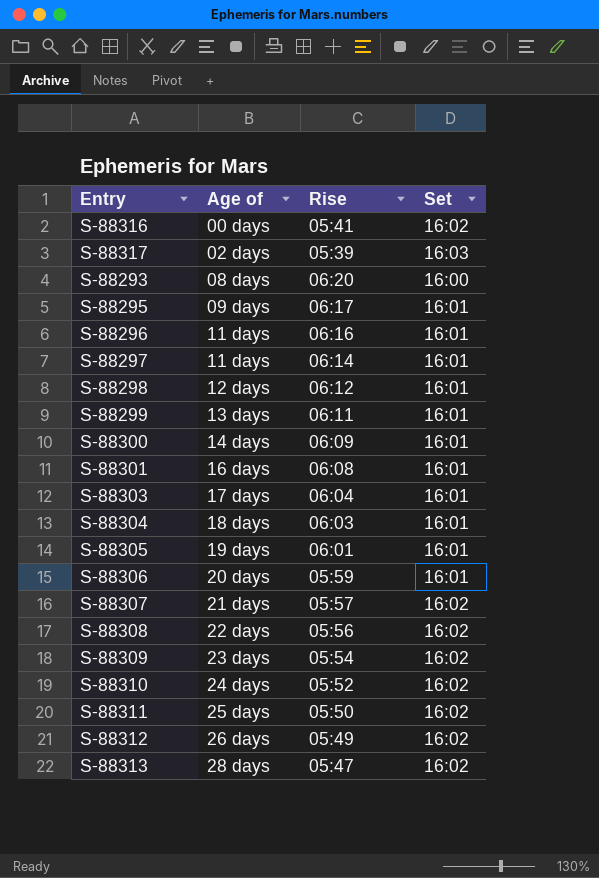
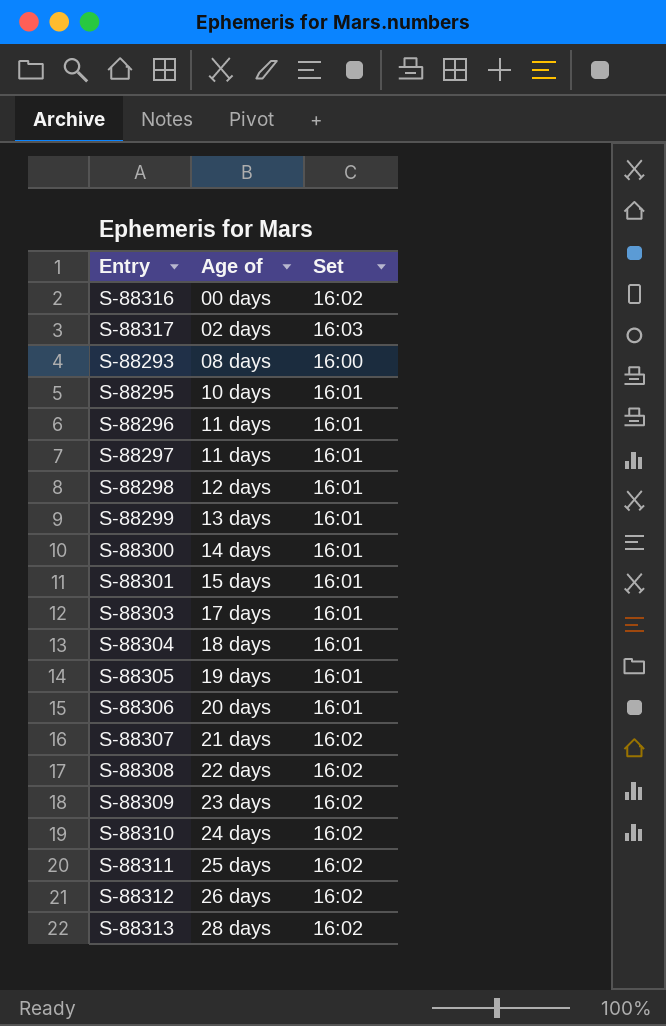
column Rise | position: 3 -> none
S-88295 | Age of: 09 days -> 10 days
S-88301 | Age of: 16 days -> 15 days

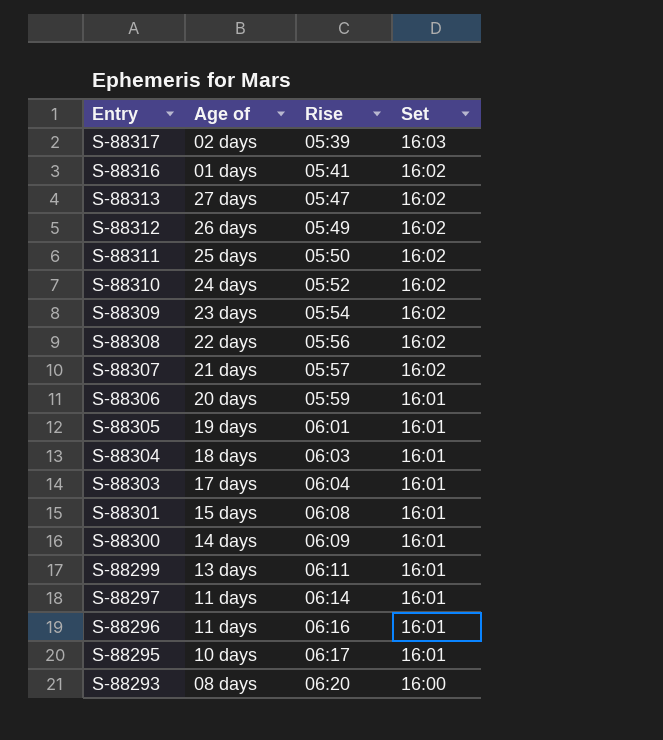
row order: Age of ascending -> Entry descending
column Rise | position: none -> 3
row S-88298: 12 days | 16:01 -> none
S-88316 | Age of: 00 days -> 01 days
S-88313 | Age of: 28 days -> 27 days

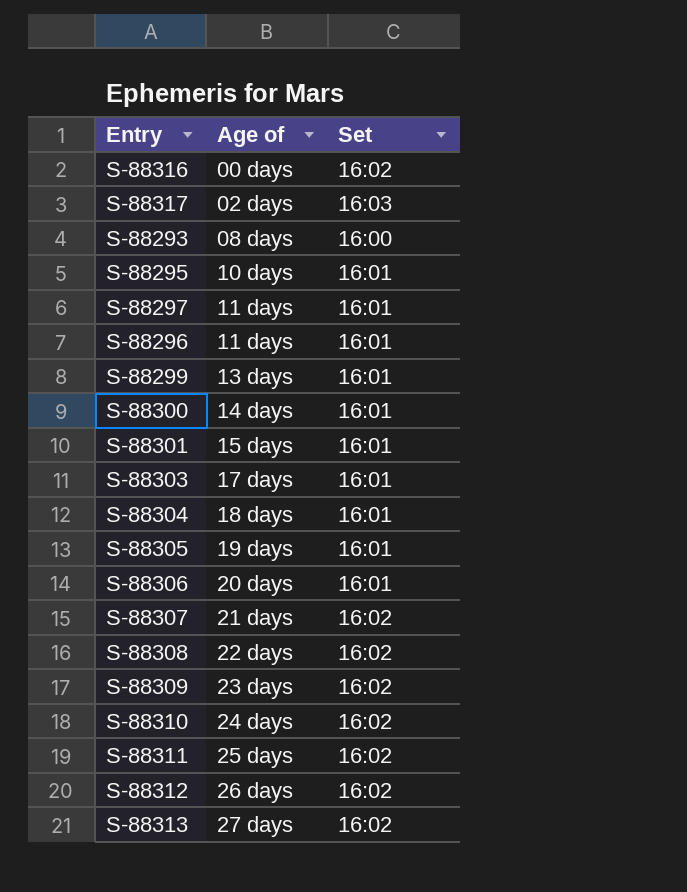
row order: Entry descending -> Age of ascending
column Rise | position: 3 -> none
S-88316 | Age of: 01 days -> 00 days

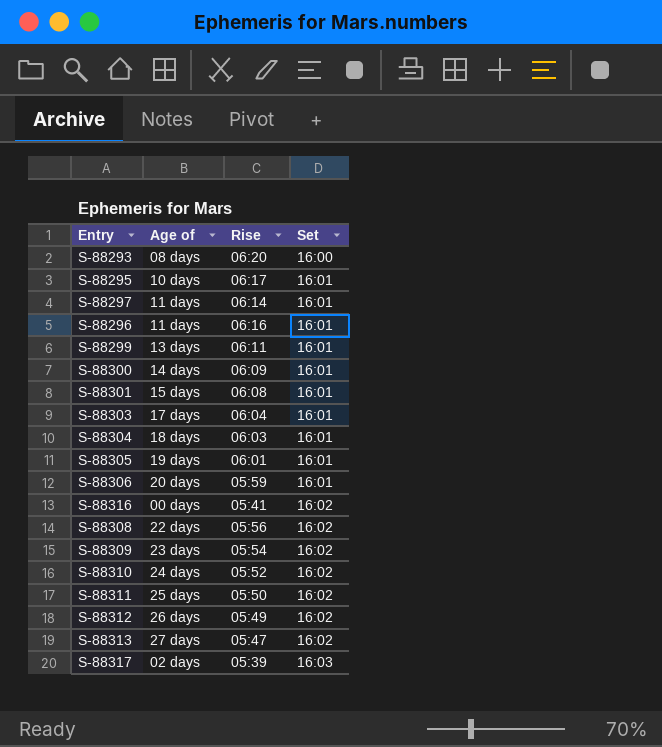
row order: Age of ascending -> Set ascending
column Rise | position: none -> 3
row S-88307: 21 days | 16:02 -> none

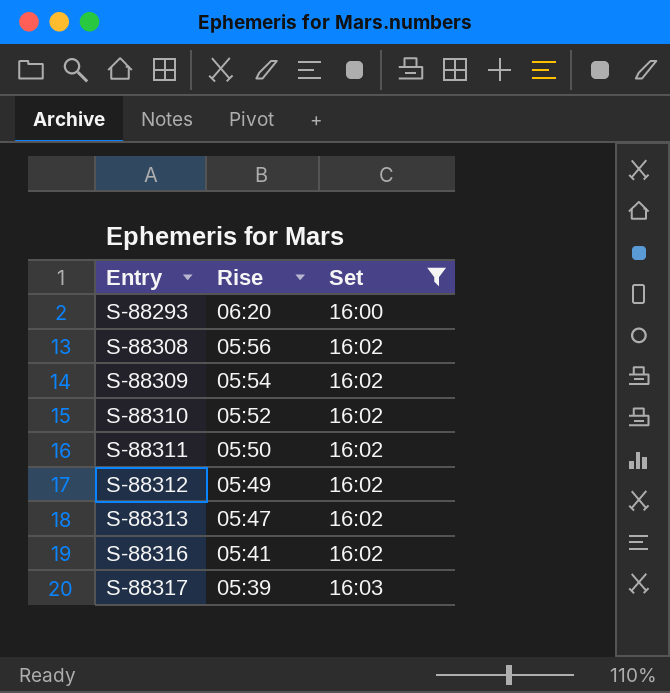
filter: none -> Set != 16:01
row order: Set ascending -> Entry ascending
column Age of | position: 2 -> none

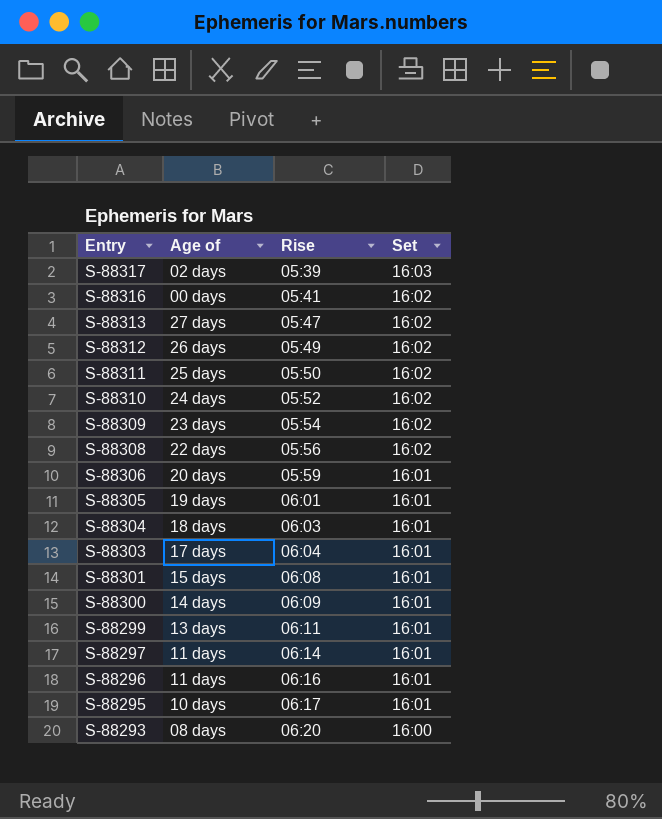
filter: Set != 16:01 -> none
row order: Entry ascending -> Entry descending
column Age of | position: none -> 2

